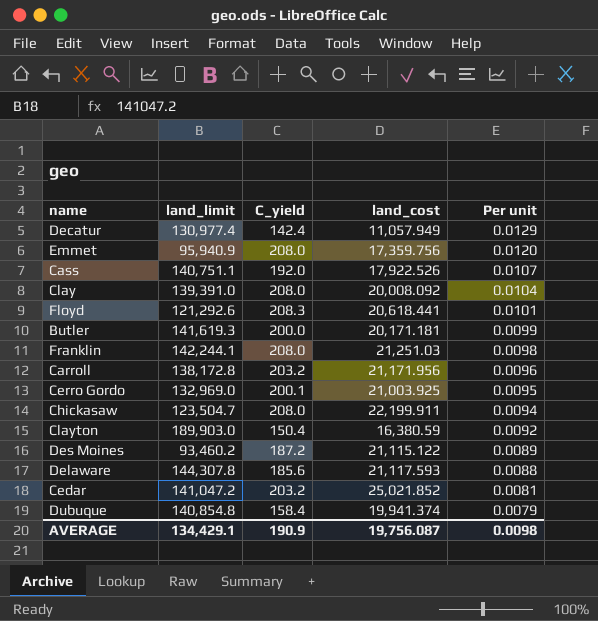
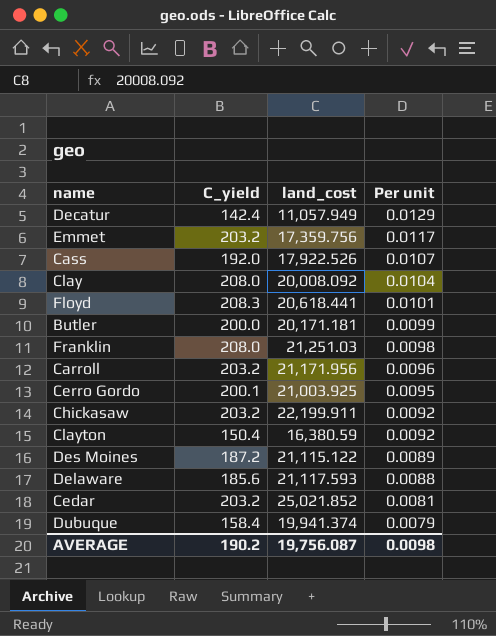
column land_limit | position: 2 -> none
Emmet | C_yield: 208.0 -> 203.2
Emmet | Per unit: 0.0120 -> 0.0117
Chickasaw | C_yield: 208.0 -> 203.2
Chickasaw | Per unit: 0.0094 -> 0.0092
AVERAGE | C_yield: 190.9 -> 190.2

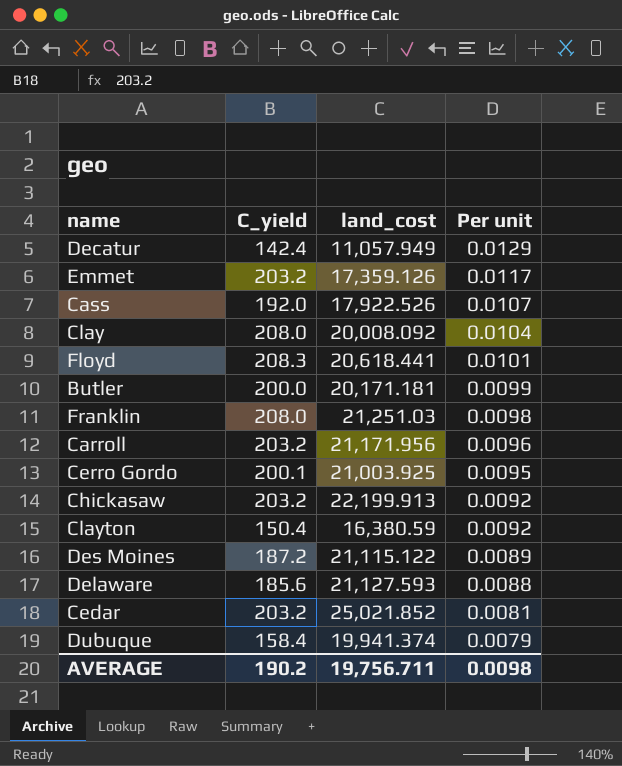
Emmet | land_cost: 17,359.756 -> 17,359.126
Chickasaw | land_cost: 22,199.911 -> 22,199.913
Delaware | land_cost: 21,117.593 -> 21,127.593
AVERAGE | land_cost: 19,756.087 -> 19,756.711

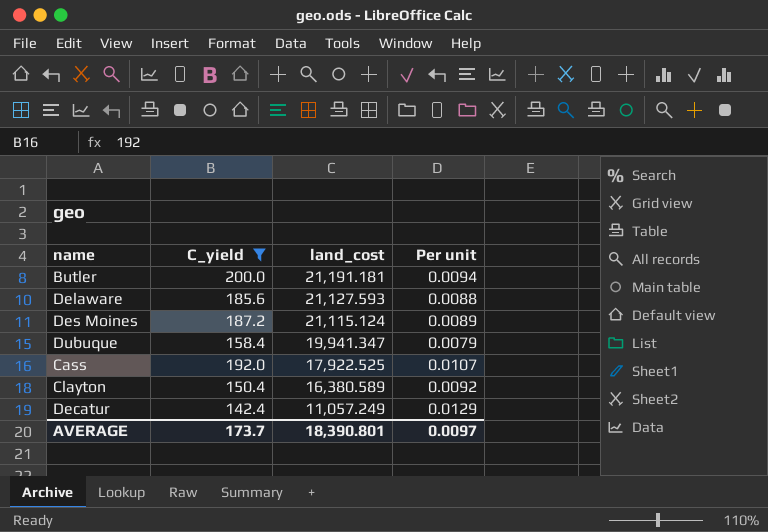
filter: none -> C_yield <= 200.0
row order: Per unit descending -> land_cost descending
Butler | land_cost: 20,171.181 -> 21,191.181
Butler | Per unit: 0.0099 -> 0.0094
Des Moines | land_cost: 21,115.122 -> 21,115.124
Dubuque | land_cost: 19,941.374 -> 19,941.347
Cass | land_cost: 17,922.526 -> 17,922.525
Clayton | land_cost: 16,380.59 -> 16,380.589
Decatur | land_cost: 11,057.949 -> 11,057.249
AVERAGE | C_yield: 190.2 -> 173.7
AVERAGE | land_cost: 19,756.711 -> 18,390.801
AVERAGE | Per unit: 0.0098 -> 0.0097

